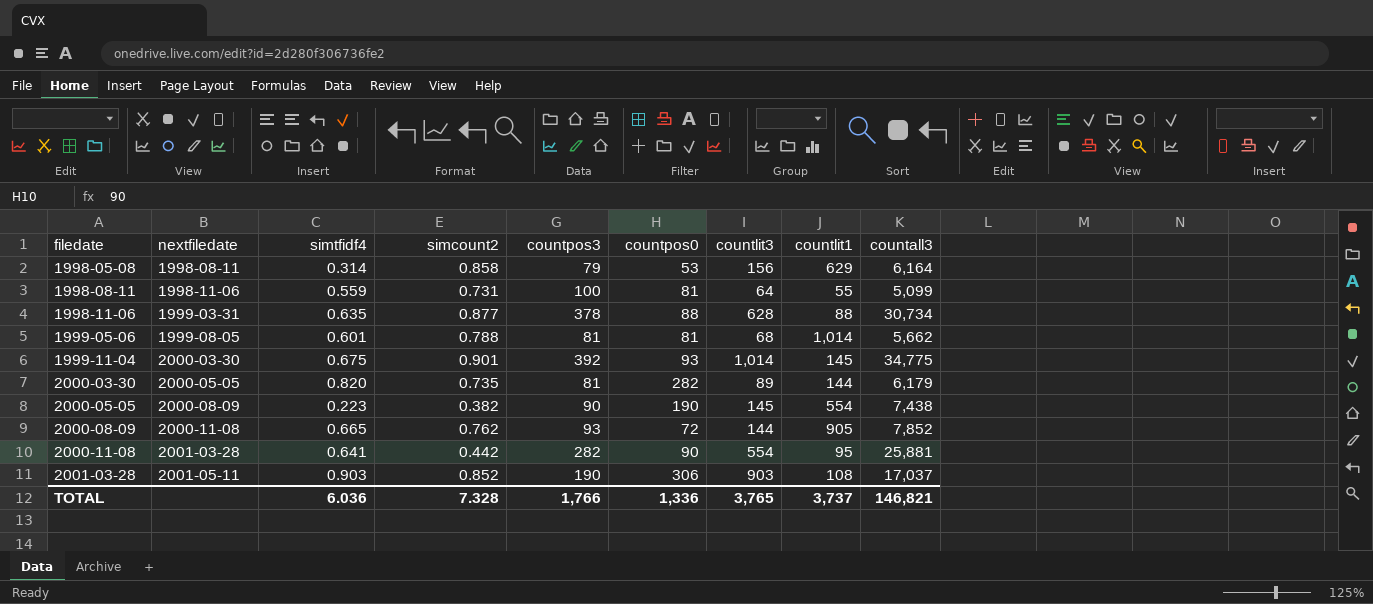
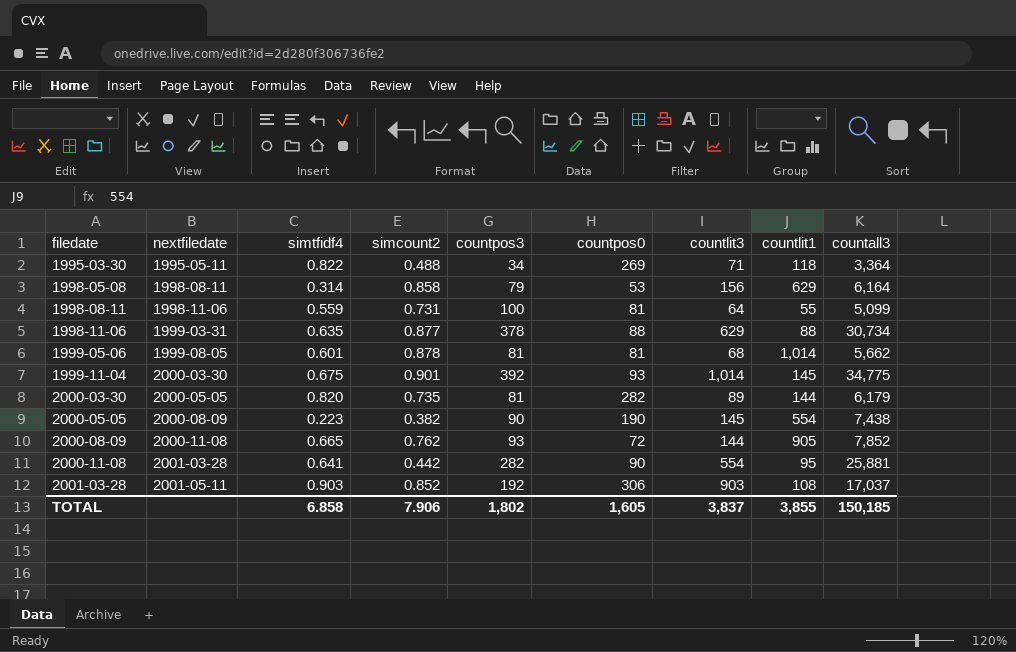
row 1995-03-30: none -> 1995-05-11 | 0.822 | 0.488 | 34 | 269 | 71 | 118 | 3,364
1998-11-06 | countlit3: 628 -> 629
1999-05-06 | simcount2: 0.788 -> 0.878
2001-03-28 | countpos3: 190 -> 192
TOTAL | simtfidf4: 6.036 -> 6.858
TOTAL | simcount2: 7.328 -> 7.906
TOTAL | countpos3: 1,766 -> 1,802
TOTAL | countpos0: 1,336 -> 1,605
TOTAL | countlit3: 3,765 -> 3,837
TOTAL | countlit1: 3,737 -> 3,855
TOTAL | countall3: 146,821 -> 150,185

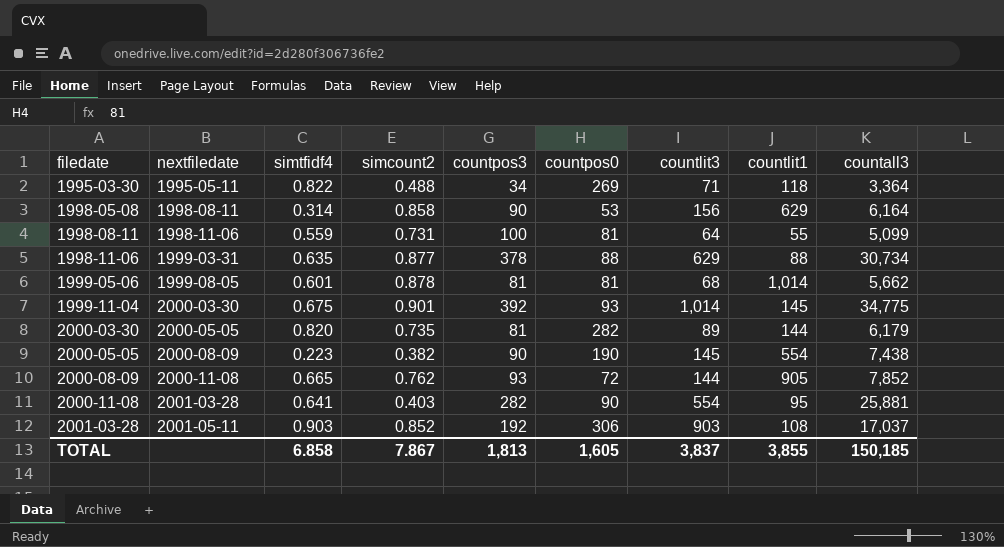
1998-05-08 | countpos3: 79 -> 90
2000-11-08 | simcount2: 0.442 -> 0.403
TOTAL | simcount2: 7.906 -> 7.867
TOTAL | countpos3: 1,802 -> 1,813

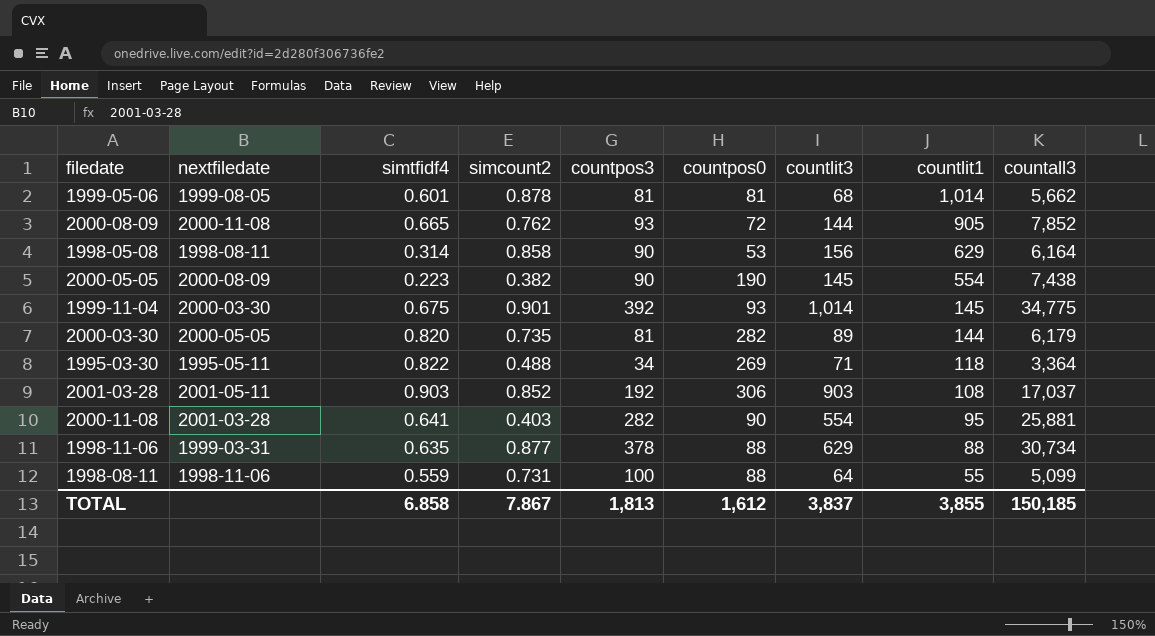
row order: filedate ascending -> countlit1 descending
1998-08-11 | countpos0: 81 -> 88
TOTAL | countpos0: 1,605 -> 1,612

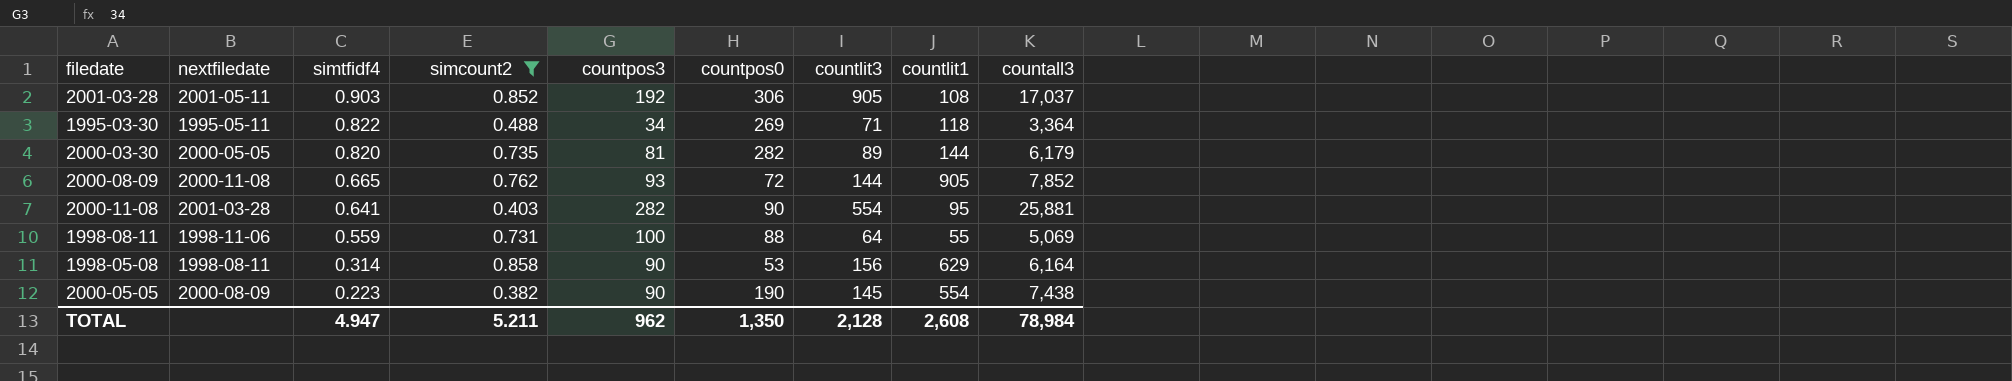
filter: none -> simcount2 <= 0.858
row order: countlit1 descending -> simtfidf4 descending
2001-03-28 | countlit3: 903 -> 905
1998-08-11 | countall3: 5,099 -> 5,069
TOTAL | simtfidf4: 6.858 -> 4.947
TOTAL | simcount2: 7.867 -> 5.211
TOTAL | countpos3: 1,813 -> 962
TOTAL | countpos0: 1,612 -> 1,350
TOTAL | countlit3: 3,837 -> 2,128
TOTAL | countlit1: 3,855 -> 2,608
TOTAL | countall3: 150,185 -> 78,984

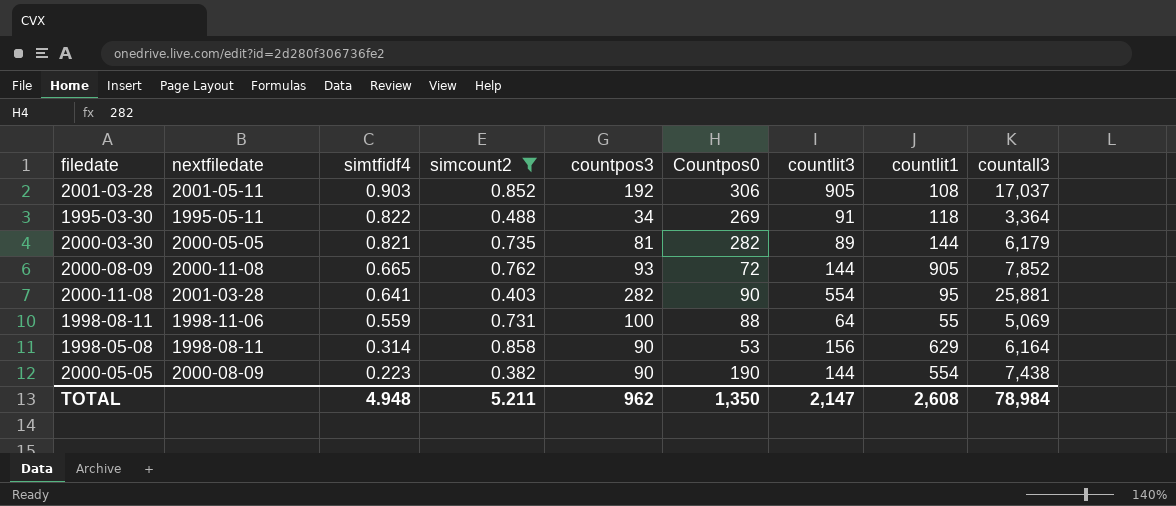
column name: countpos0 -> Countpos0
1995-03-30 | countlit3: 71 -> 91
2000-03-30 | simtfidf4: 0.820 -> 0.821
2000-05-05 | countlit3: 145 -> 144
TOTAL | simtfidf4: 4.947 -> 4.948
TOTAL | countlit3: 2,128 -> 2,147

